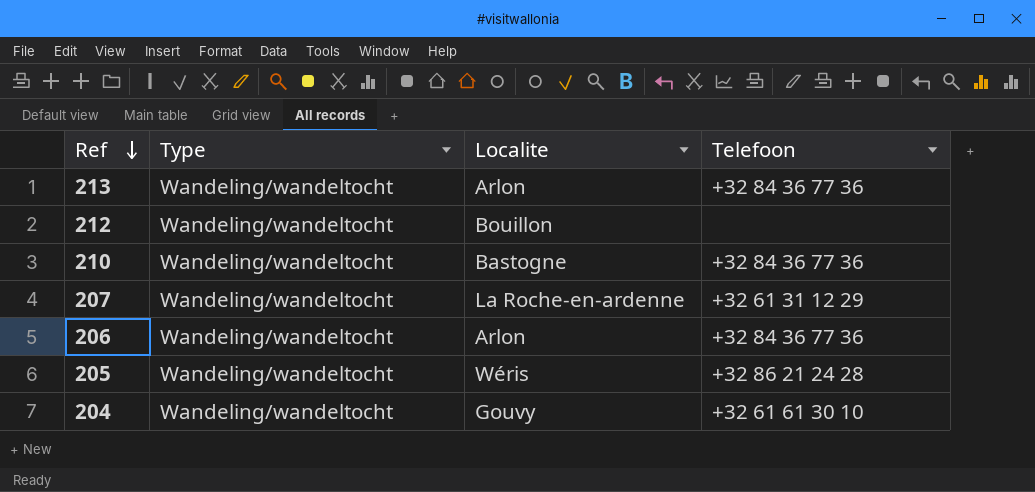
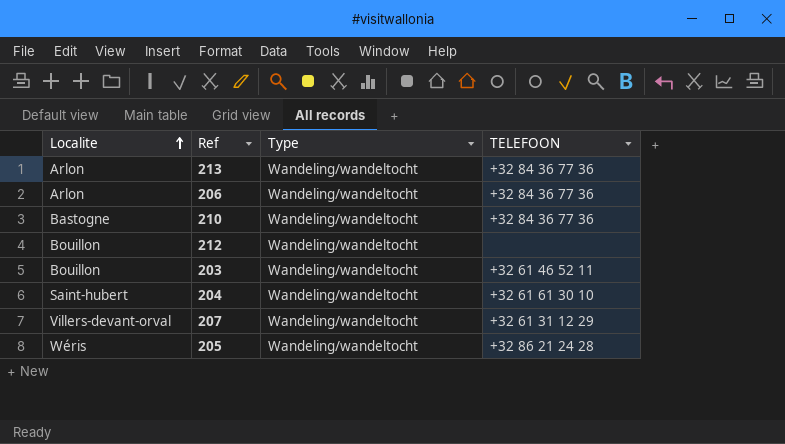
row order: Ref descending -> Localite ascending
column Localite | position: 3 -> 1
column name: Telefoon -> TELEFOON
row 203: none -> Bouillon | Wandeling/wandeltocht | +32 61 46 52 11
204 | Localite: Gouvy -> Saint-hubert
207 | Localite: La Roche-en-ardenne -> Villers-devant-orval

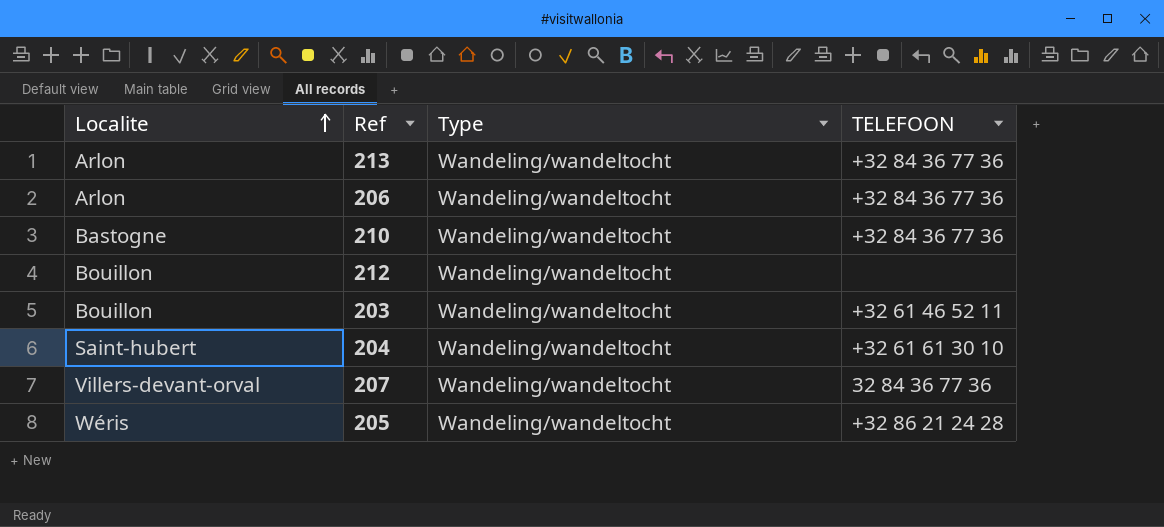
207 | TELEFOON: +32 61 31 12 29 -> 32 84 36 77 36

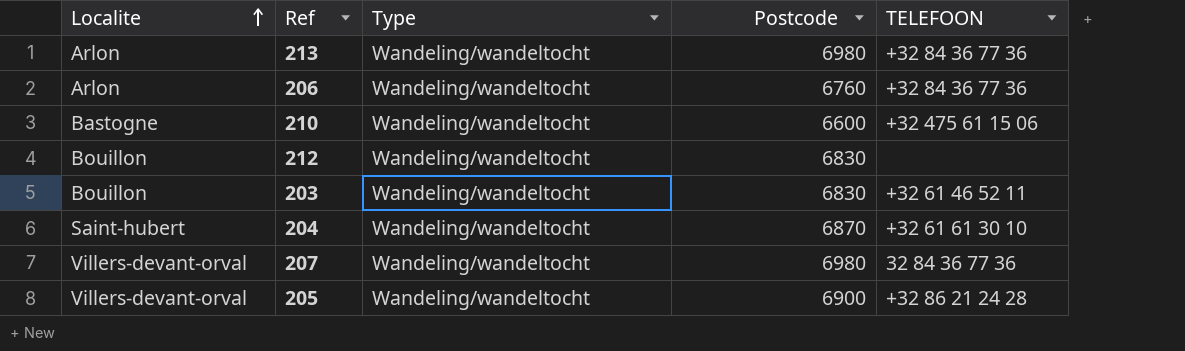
column Postcode | position: none -> 4
210 | TELEFOON: +32 84 36 77 36 -> +32 475 61 15 06
205 | Localite: Wéris -> Villers-devant-orval

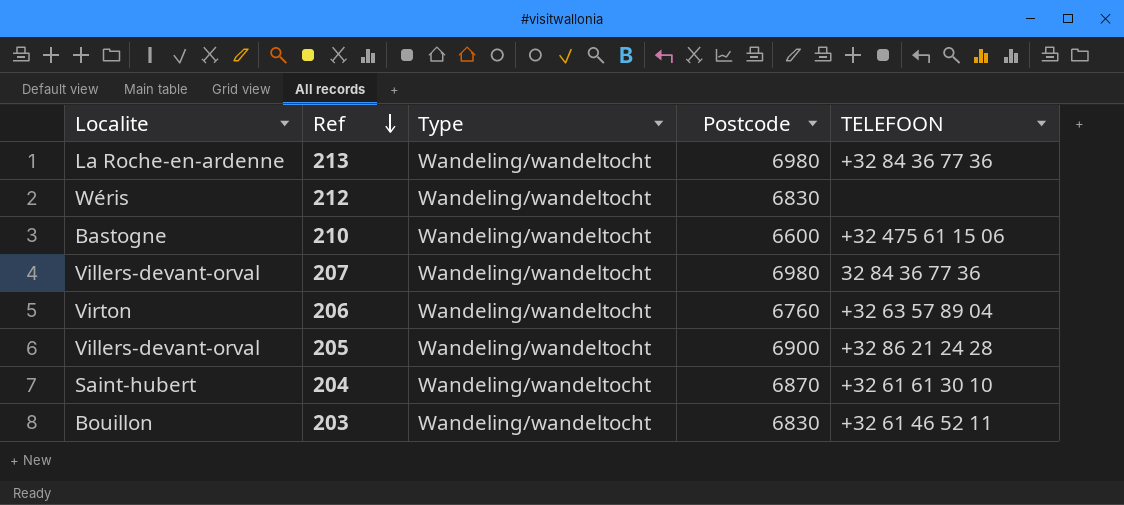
row order: Localite ascending -> Ref descending
213 | Localite: Arlon -> La Roche-en-ardenne
212 | Localite: Bouillon -> Wéris
206 | Localite: Arlon -> Virton
206 | TELEFOON: +32 84 36 77 36 -> +32 63 57 89 04

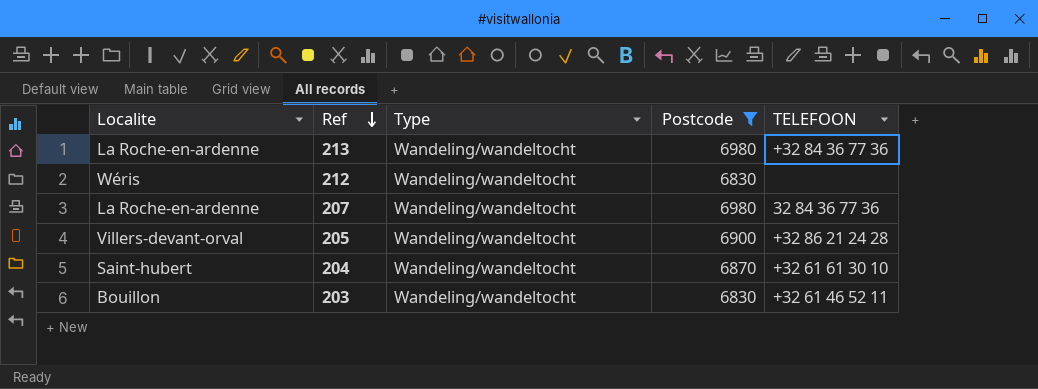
filter: none -> Postcode >= 6830
207 | Localite: Villers-devant-orval -> La Roche-en-ardenne

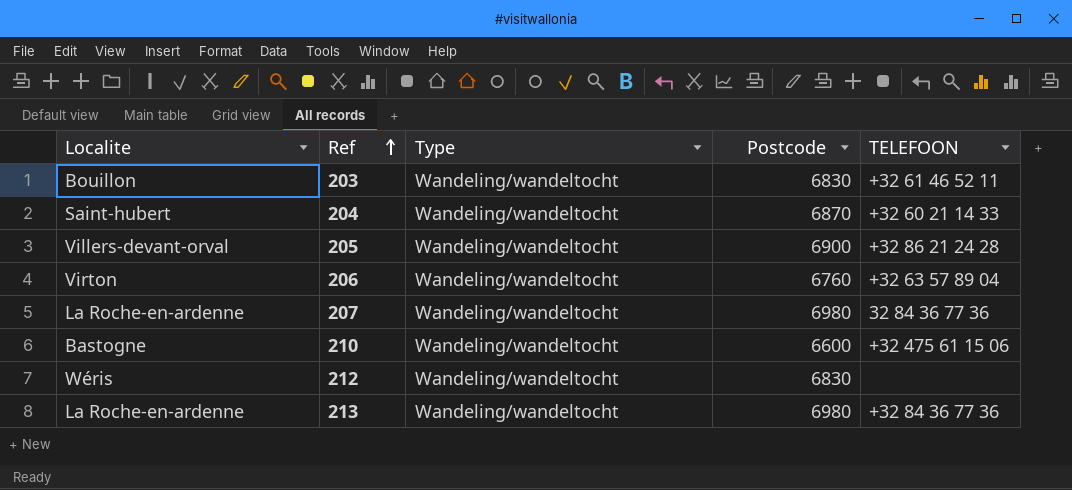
filter: Postcode >= 6830 -> none
row order: Ref descending -> Ref ascending
204 | TELEFOON: +32 61 61 30 10 -> +32 60 21 14 33

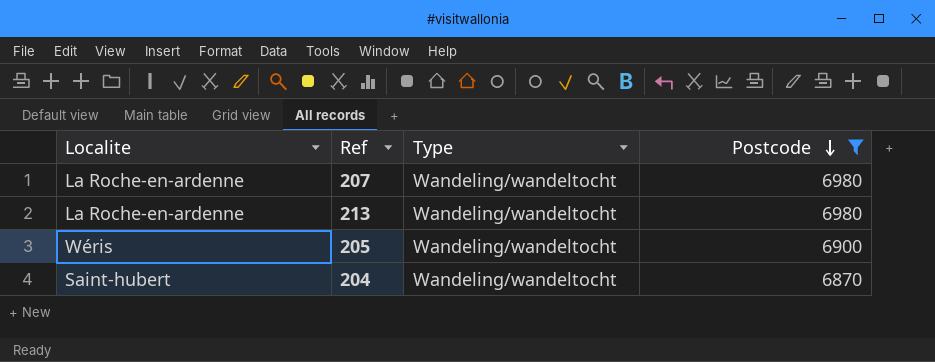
filter: none -> Postcode >= 6870
row order: Ref ascending -> Postcode descending
column TELEFOON | position: 5 -> none
205 | Localite: Villers-devant-orval -> Wéris

